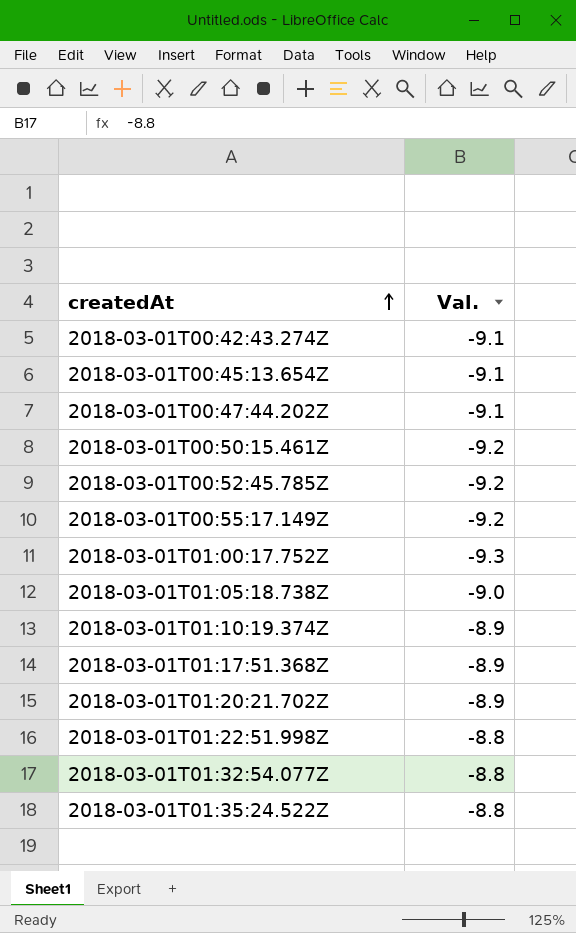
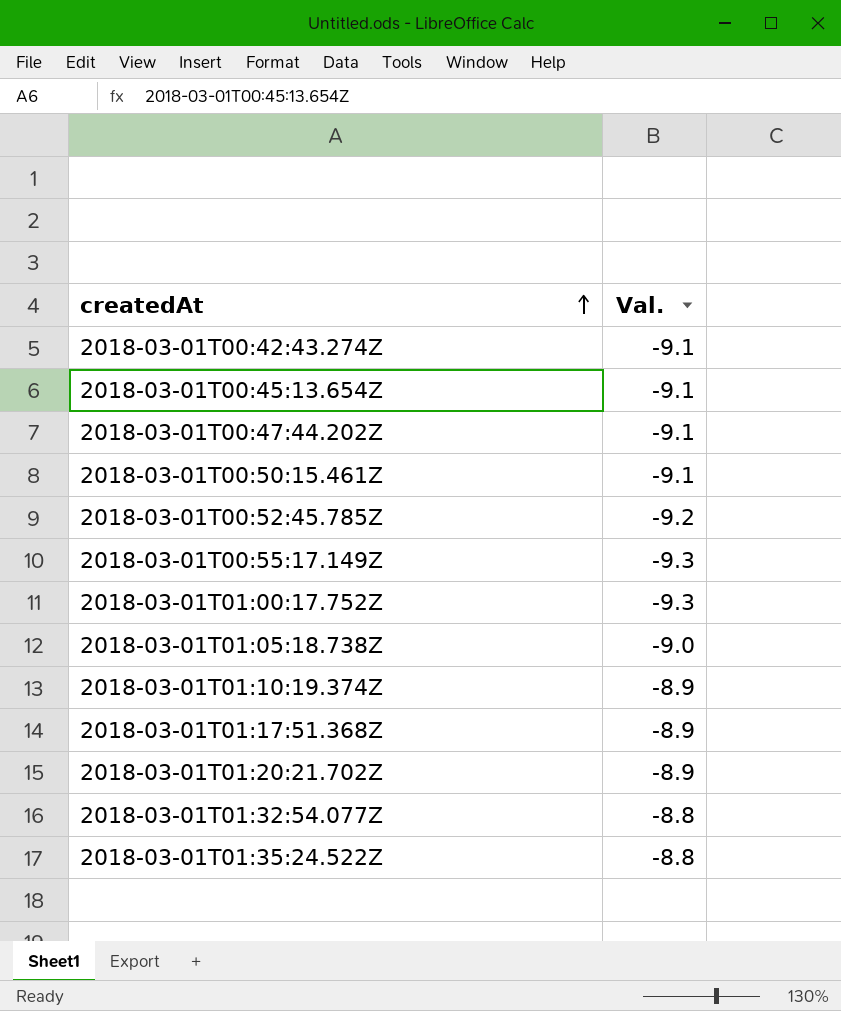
row 2018-03-01T01:22:51.998Z: -8.8 -> none
2018-03-01T00:50:15.461Z | Val.: -9.2 -> -9.1
2018-03-01T00:55:17.149Z | Val.: -9.2 -> -9.3

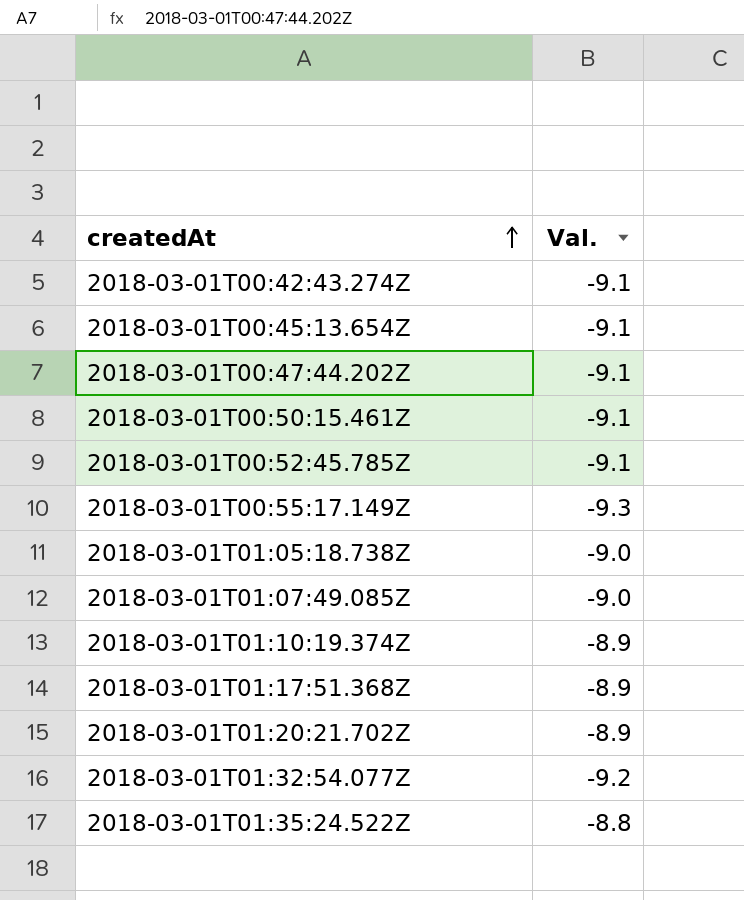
row 2018-03-01T01:00:17.752Z: -9.3 -> none
2018-03-01T00:52:45.785Z | Val.: -9.2 -> -9.1
row 2018-03-01T01:07:49.085Z: none -> -9.0
2018-03-01T01:32:54.077Z | Val.: -8.8 -> -9.2

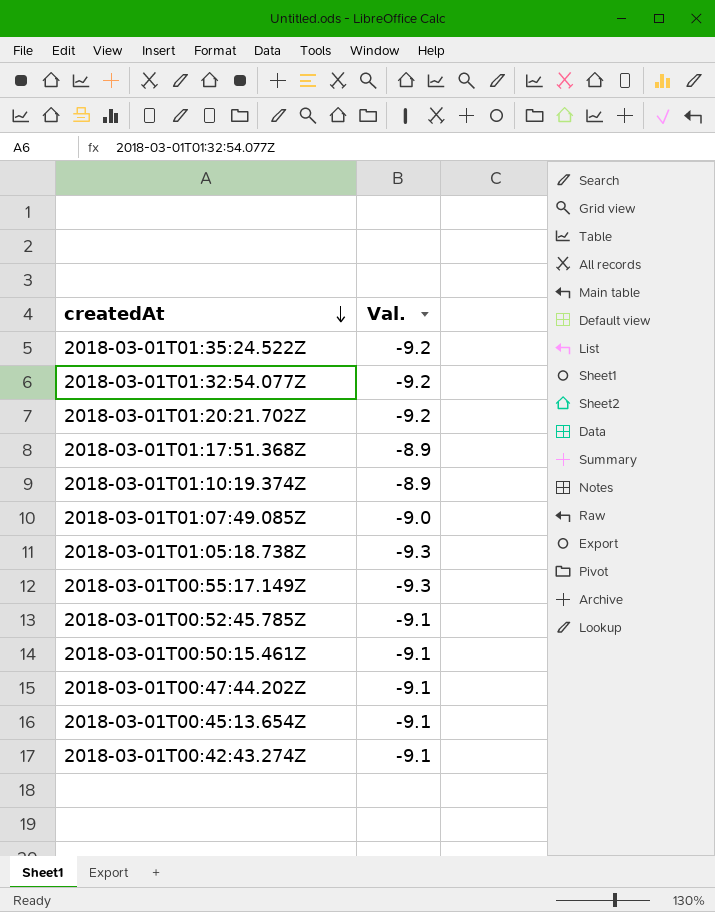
row order: createdAt ascending -> createdAt descending
2018-03-01T01:35:24.522Z | Val.: -8.8 -> -9.2
2018-03-01T01:20:21.702Z | Val.: -8.9 -> -9.2
2018-03-01T01:05:18.738Z | Val.: -9.0 -> -9.3

